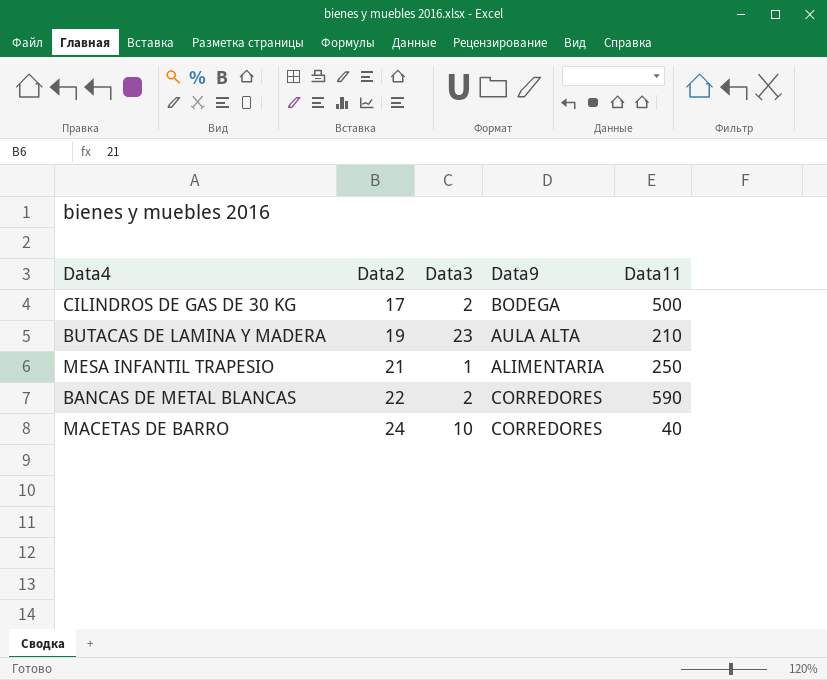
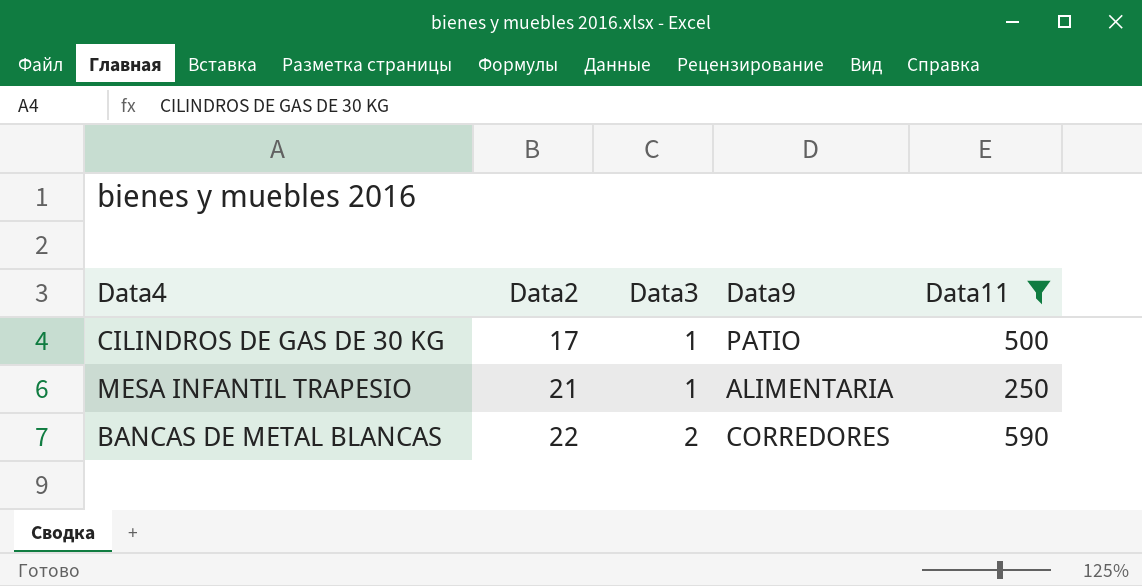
filter: none -> Data11 >= 250
CILINDROS DE GAS DE 30 KG | Data3: 2 -> 1
CILINDROS DE GAS DE 30 KG | Data9: BODEGA -> PATIO

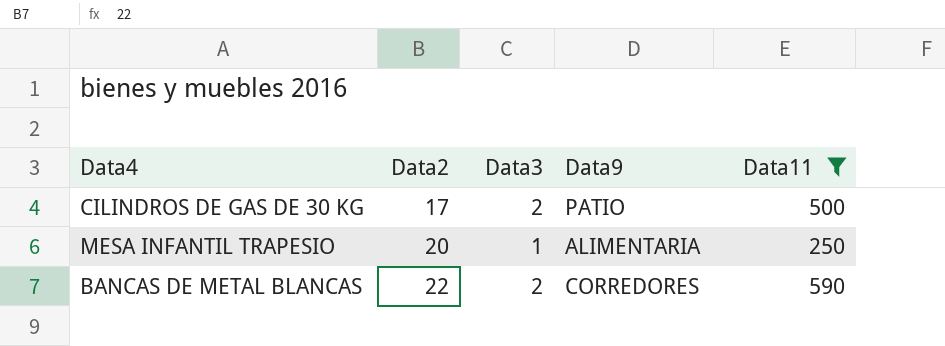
CILINDROS DE GAS DE 30 KG | Data3: 1 -> 2
MESA INFANTIL TRAPESIO | Data2: 21 -> 20

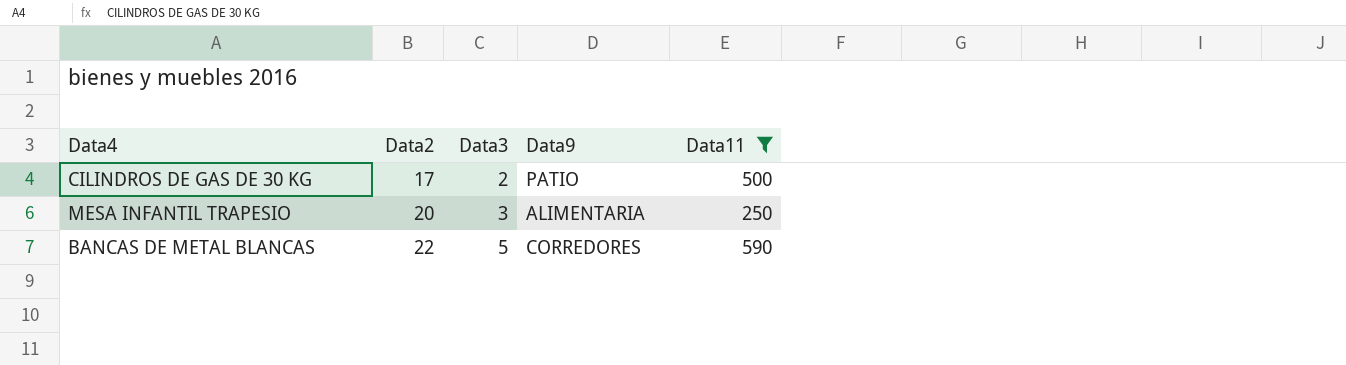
MESA INFANTIL TRAPESIO | Data3: 1 -> 3
BANCAS DE METAL BLANCAS | Data3: 2 -> 5

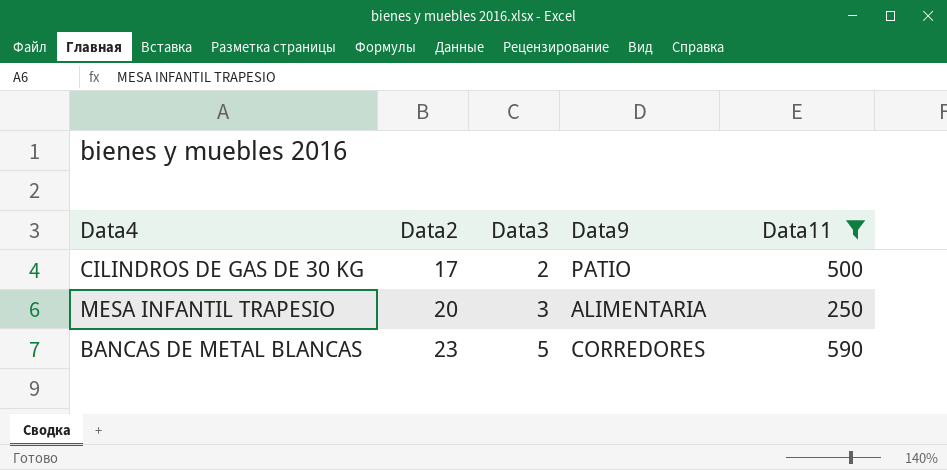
BANCAS DE METAL BLANCAS | Data2: 22 -> 23

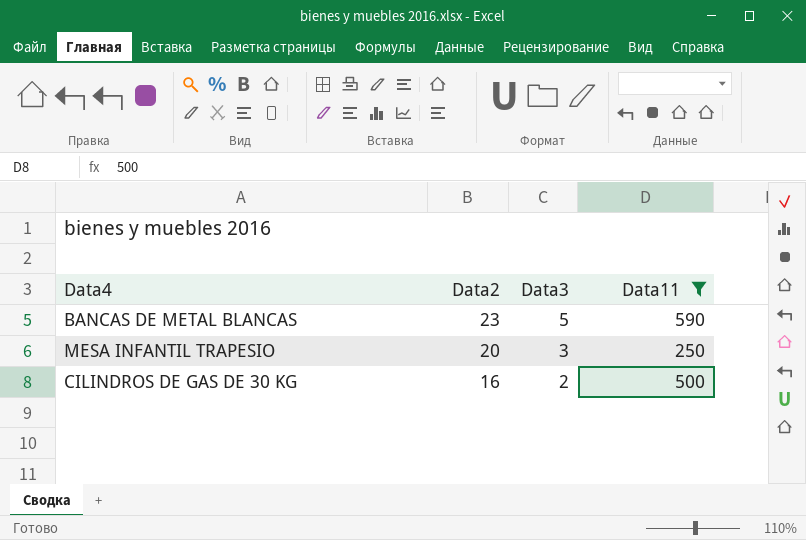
row order: Data2 ascending -> Data2 descending
column Data9 | position: 4 -> none
CILINDROS DE GAS DE 30 KG | Data2: 17 -> 16

